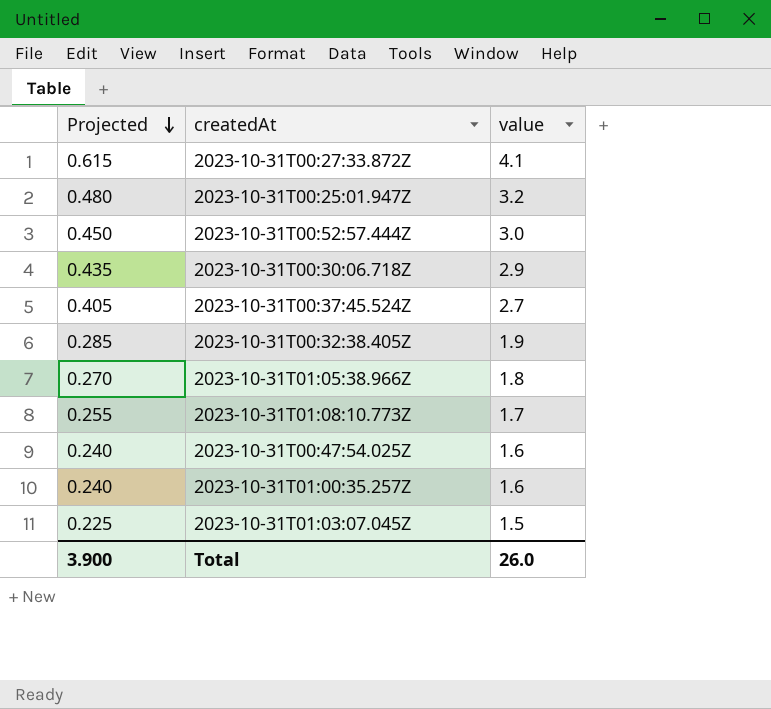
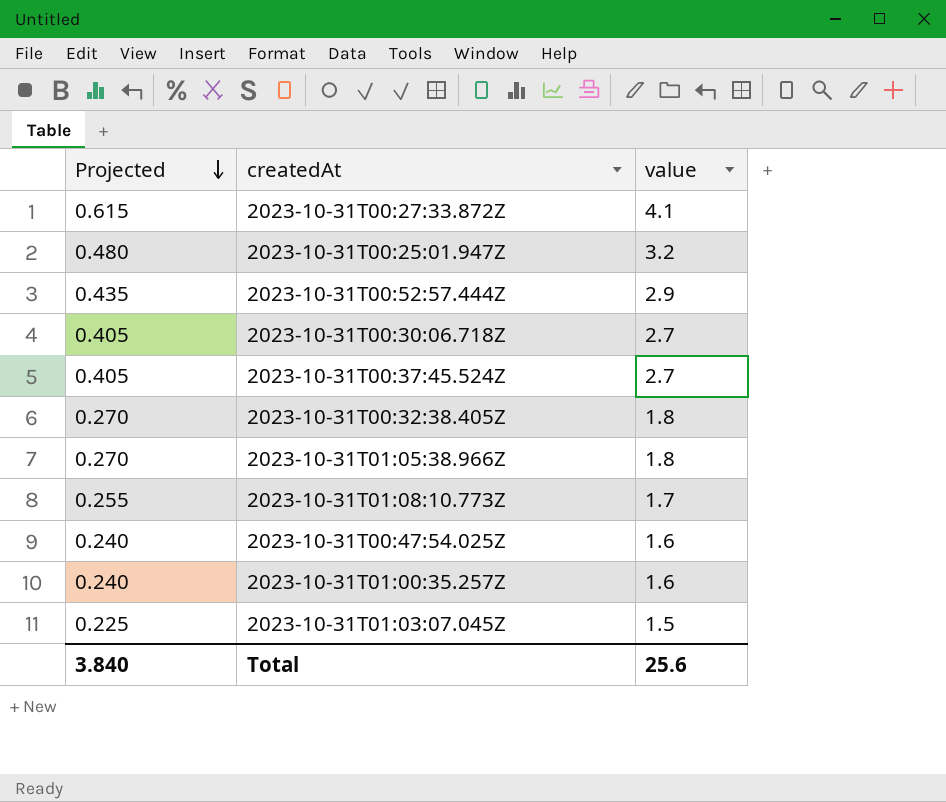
2023-10-31T00:52:57.444Z | Projected: 0.450 -> 0.435
2023-10-31T00:52:57.444Z | value: 3.0 -> 2.9
2023-10-31T00:30:06.718Z | Projected: 0.435 -> 0.405
2023-10-31T00:30:06.718Z | value: 2.9 -> 2.7
2023-10-31T00:32:38.405Z | Projected: 0.285 -> 0.270
2023-10-31T00:32:38.405Z | value: 1.9 -> 1.8
Total | Projected: 3.900 -> 3.840
Total | value: 26.0 -> 25.6

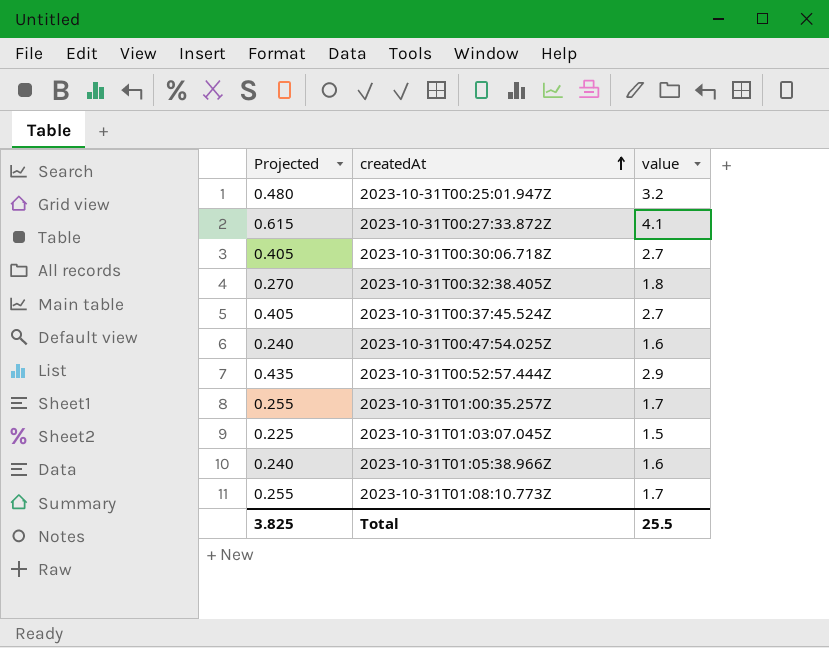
row order: Projected descending -> createdAt ascending
2023-10-31T01:00:35.257Z | Projected: 0.240 -> 0.255
2023-10-31T01:00:35.257Z | value: 1.6 -> 1.7
2023-10-31T01:05:38.966Z | Projected: 0.270 -> 0.240
2023-10-31T01:05:38.966Z | value: 1.8 -> 1.6
Total | Projected: 3.840 -> 3.825
Total | value: 25.6 -> 25.5

